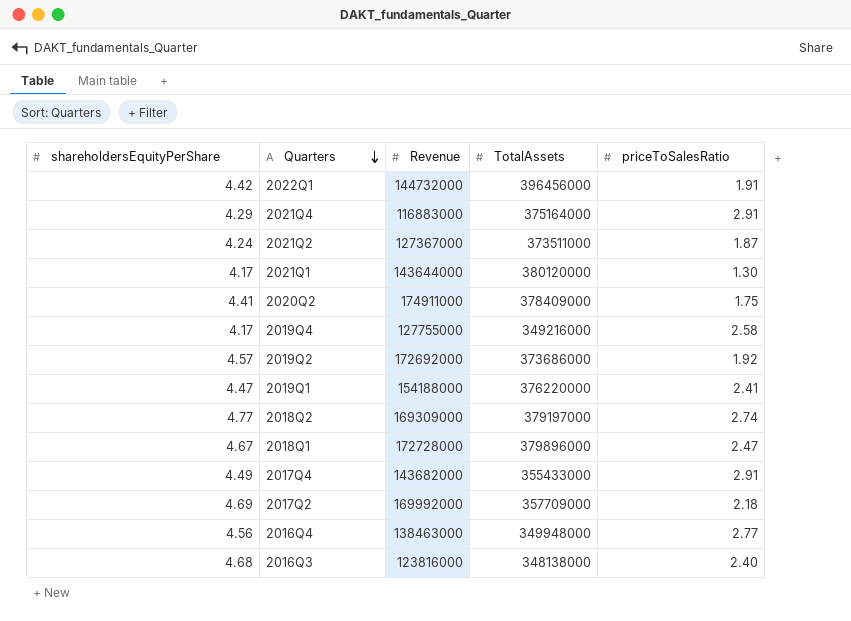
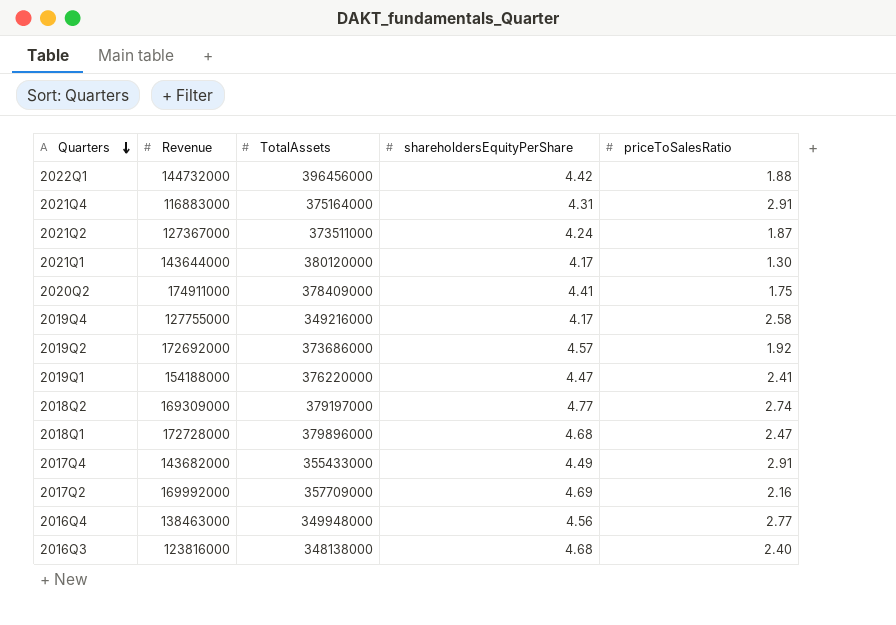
column shareholdersEquityPerShare | position: 1 -> 4
2022Q1 | priceToSalesRatio: 1.91 -> 1.88
2021Q4 | shareholdersEquityPerShare: 4.29 -> 4.31
2018Q1 | shareholdersEquityPerShare: 4.67 -> 4.68
2017Q2 | priceToSalesRatio: 2.18 -> 2.16

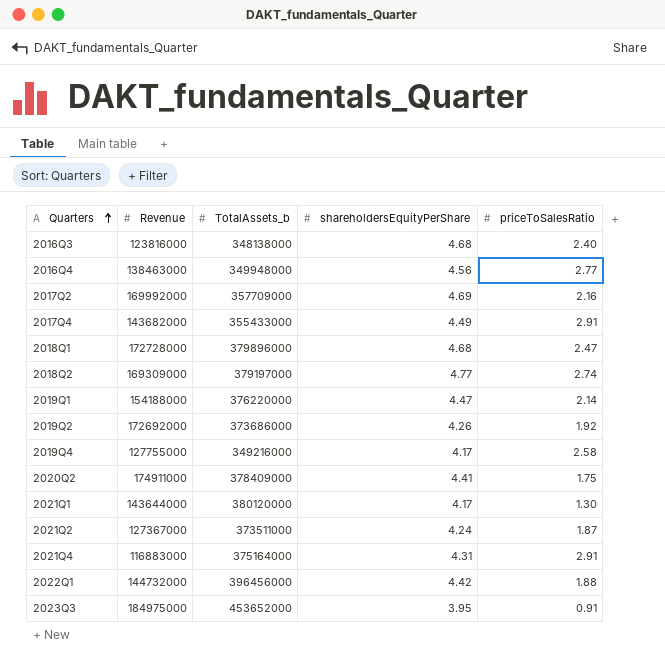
row order: Quarters descending -> Quarters ascending
column name: TotalAssets -> TotalAssets_b
2019Q1 | priceToSalesRatio: 2.41 -> 2.14
2019Q2 | shareholdersEquityPerShare: 4.57 -> 4.26
row 2023Q3: none -> 184975000 | 453652000 | 3.95 | 0.91

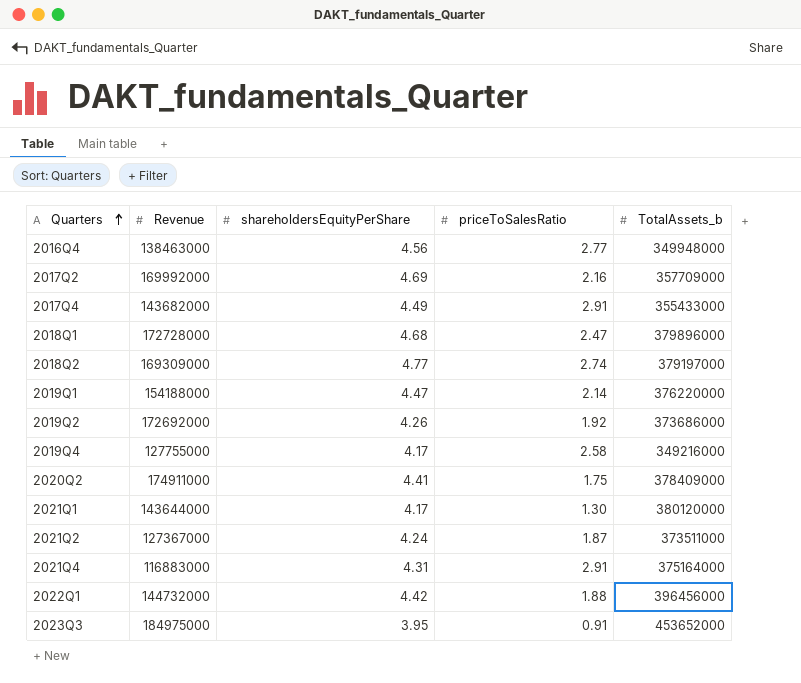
column TotalAssets_b | position: 3 -> 5
row 2016Q3: 123816000 | 348138000 | 4.68 | 2.40 -> none

